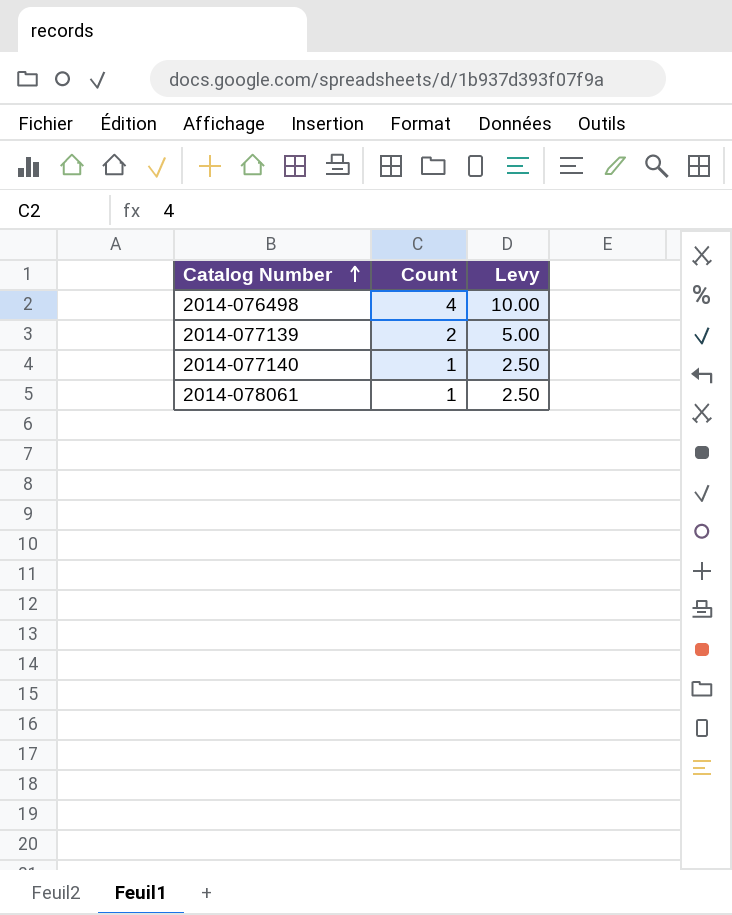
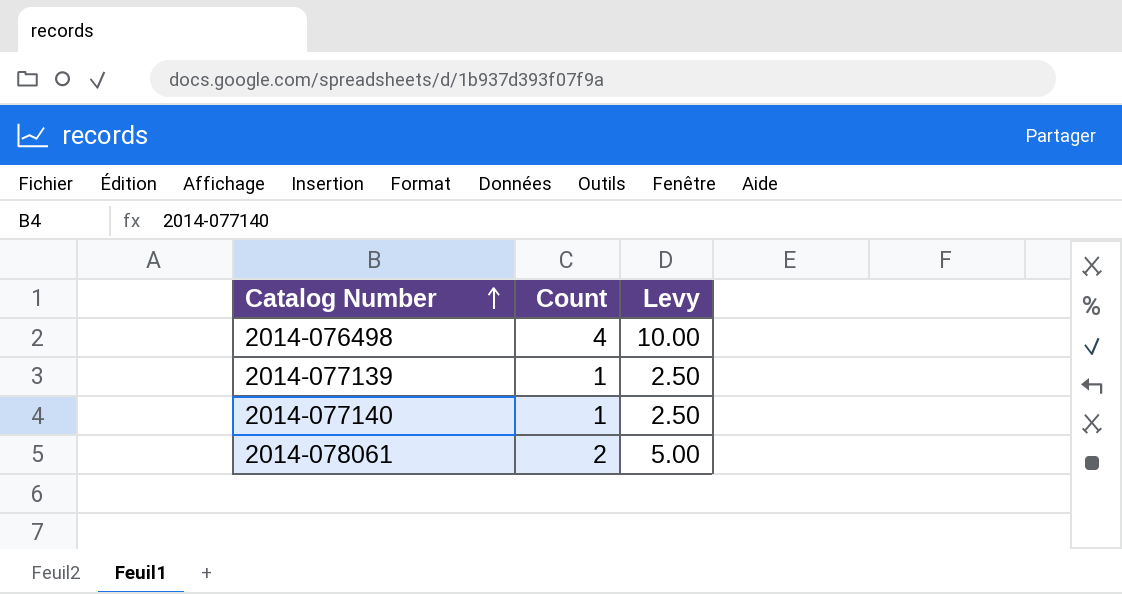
2014-077139 | Count: 2 -> 1
2014-077139 | Levy: 5.00 -> 2.50
2014-078061 | Count: 1 -> 2
2014-078061 | Levy: 2.50 -> 5.00

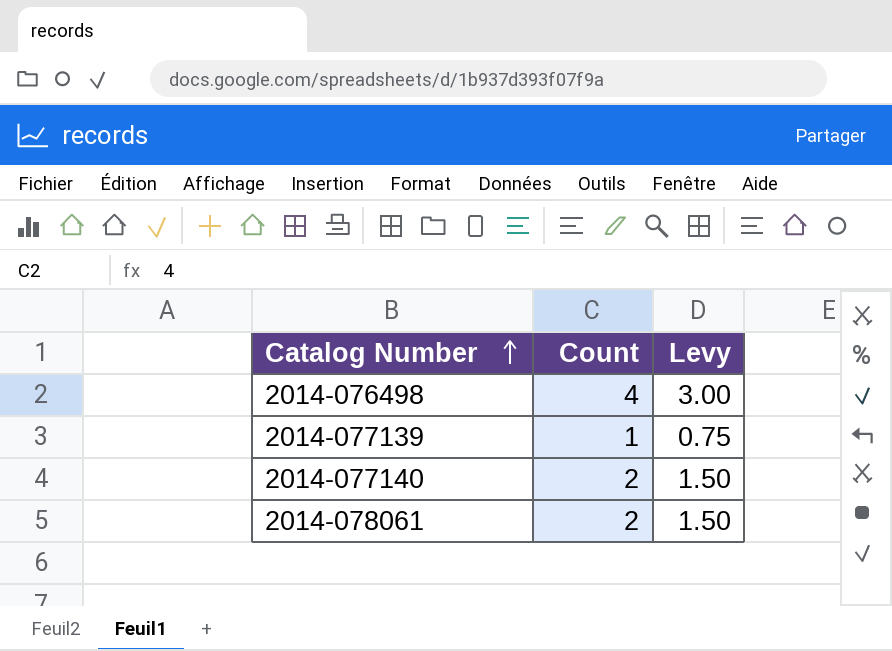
column Levy | formula: [Count] * 2.5 -> [Count] * 0.75
2014-077140 | Count: 1 -> 2

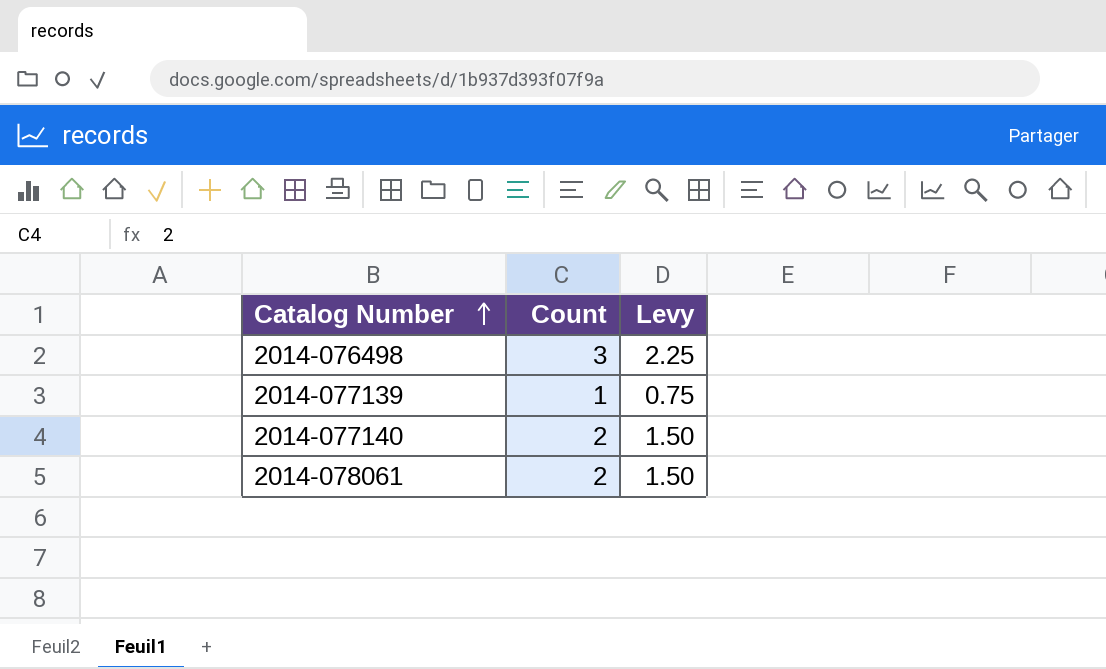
2014-076498 | Count: 4 -> 3
2014-076498 | Levy: 3.00 -> 2.25

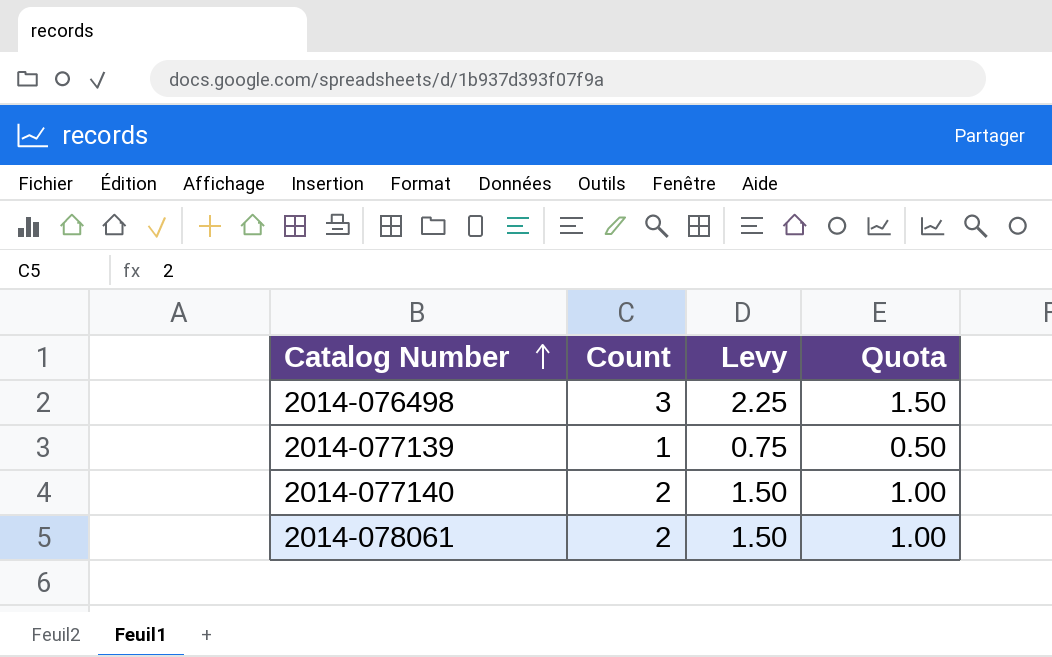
column Quota | formula: none -> [Count] * 0.5

